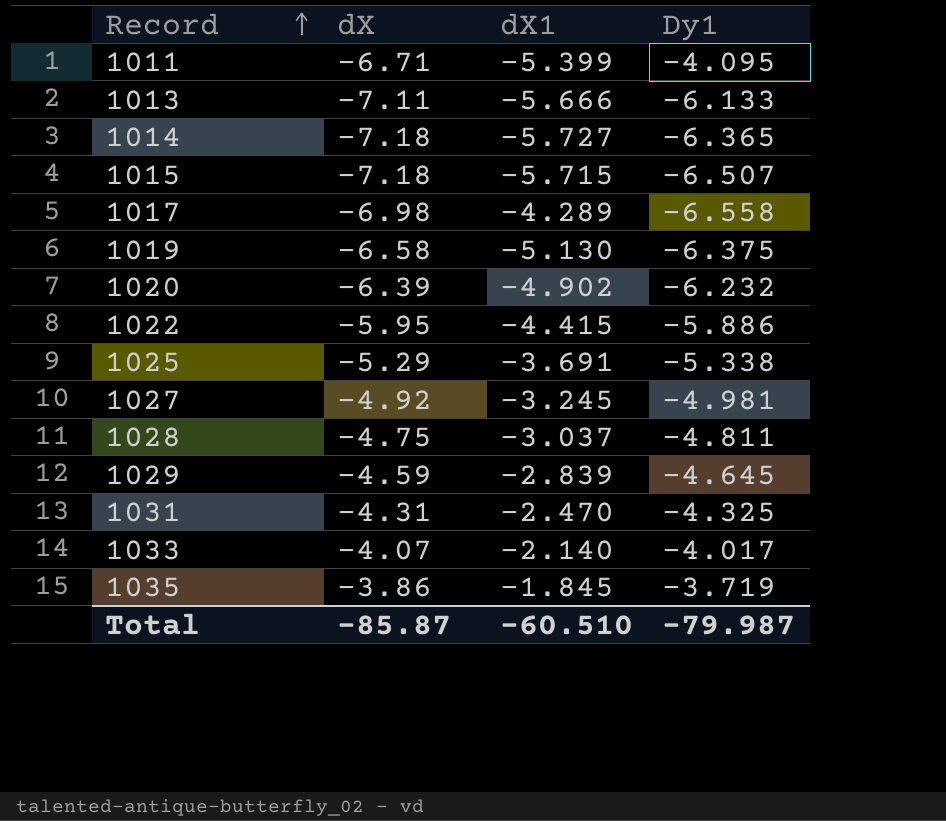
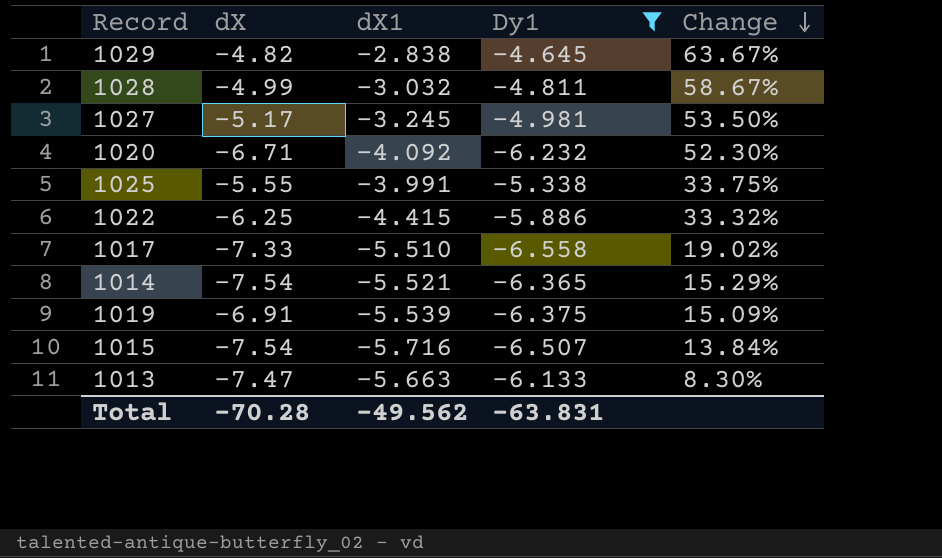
filter: none -> Dy1 <= -4.645
row order: Record ascending -> Change descending
column Change | formula: none -> ([Dy1] - [dX1]) / [dX1]
1029 | dX: -4.59 -> -4.82
1029 | dX1: -2.839 -> -2.838
1028 | dX: -4.75 -> -4.99
1028 | dX1: -3.037 -> -3.032
1027 | dX: -4.92 -> -5.17
1020 | dX: -6.39 -> -6.71
1020 | dX1: -4.902 -> -4.092
1025 | dX: -5.29 -> -5.55
1025 | dX1: -3.691 -> -3.991
1022 | dX: -5.95 -> -6.25
1017 | dX: -6.98 -> -7.33
1017 | dX1: -4.289 -> -5.510
1014 | dX: -7.18 -> -7.54
1014 | dX1: -5.727 -> -5.521
1019 | dX: -6.58 -> -6.91
1019 | dX1: -5.130 -> -5.539
1015 | dX: -7.18 -> -7.54
1015 | dX1: -5.715 -> -5.716
1013 | dX: -7.11 -> -7.47
1013 | dX1: -5.666 -> -5.663
Total | dX: -85.87 -> -70.28
Total | dX1: -60.510 -> -49.562
Total | Dy1: -79.987 -> -63.831

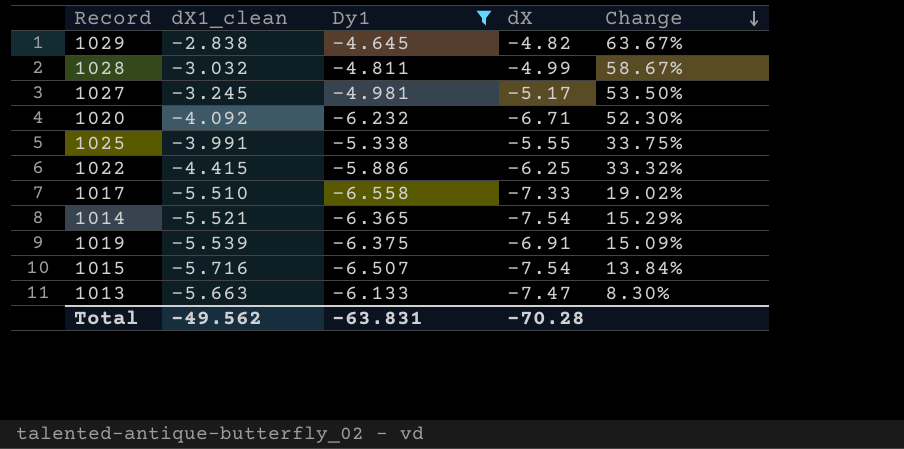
column name: dX1 -> dX1_clean
column dX | position: 2 -> 4

